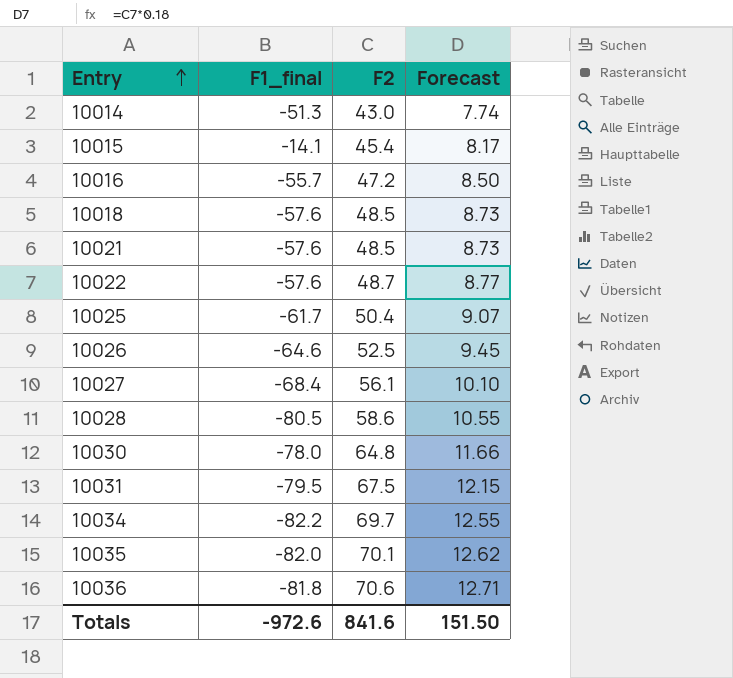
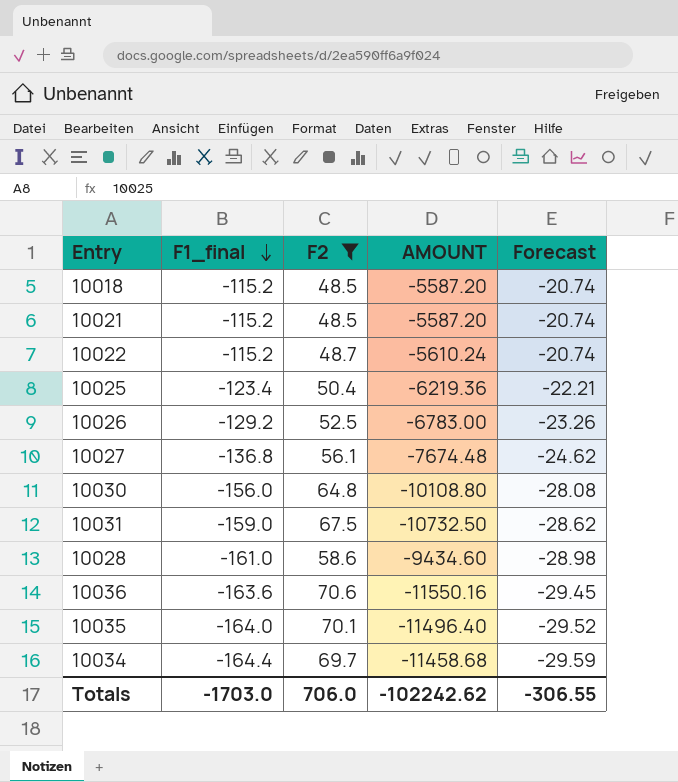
filter: none -> F2 >= 48.5
row order: Entry ascending -> F1_final descending
column AMOUNT | formula: none -> [F1_final] * [F2]
column Forecast | formula: [F2] * 0.18 -> [F1_final] * 0.18
10018 | F1_final: -57.6 -> -115.2
10021 | F1_final: -57.6 -> -115.2
10022 | F1_final: -57.6 -> -115.2
10025 | F1_final: -61.7 -> -123.4
10026 | F1_final: -64.6 -> -129.2
10027 | F1_final: -68.4 -> -136.8
10030 | F1_final: -78.0 -> -156.0
10031 | F1_final: -79.5 -> -159.0
10028 | F1_final: -80.5 -> -161.0
10036 | F1_final: -81.8 -> -163.6
10035 | F1_final: -82.0 -> -164.0
10034 | F1_final: -82.2 -> -164.4
Totals | F1_final: -972.6 -> -1703.0
Totals | F2: 841.6 -> 706.0
Totals | Forecast: 151.50 -> -306.55

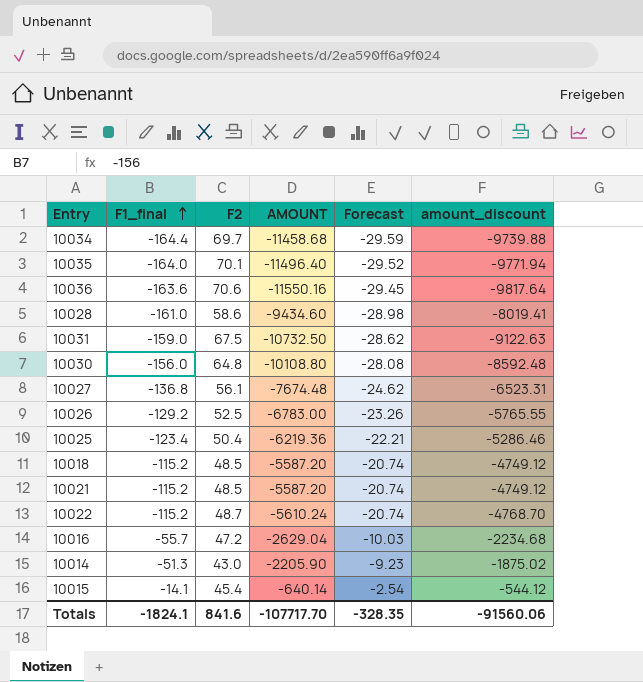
filter: F2 >= 48.5 -> none
row order: F1_final descending -> F1_final ascending
column amount_discount | formula: none -> [AMOUNT] * 0.85
Totals | F1_final: -1703.0 -> -1824.1
Totals | F2: 706.0 -> 841.6
Totals | AMOUNT: -102242.62 -> -107717.70
Totals | Forecast: -306.55 -> -328.35

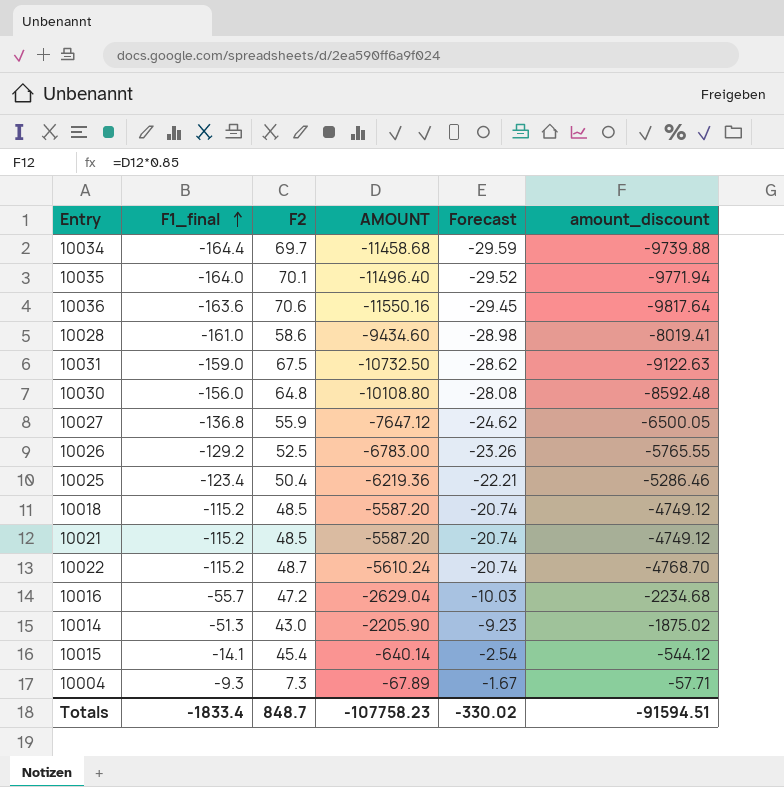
10027 | F2: 56.1 -> 55.9
10027 | AMOUNT: -7674.48 -> -7647.12
10027 | amount_discount: -6523.31 -> -6500.05
row 10004: none -> -9.3 | 7.3 | -67.89 | -1.67 | -57.71
Totals | F1_final: -1824.1 -> -1833.4
Totals | F2: 841.6 -> 848.7
Totals | AMOUNT: -107717.70 -> -107758.23
Totals | Forecast: -328.35 -> -330.02
Totals | amount_discount: -91560.06 -> -91594.51

